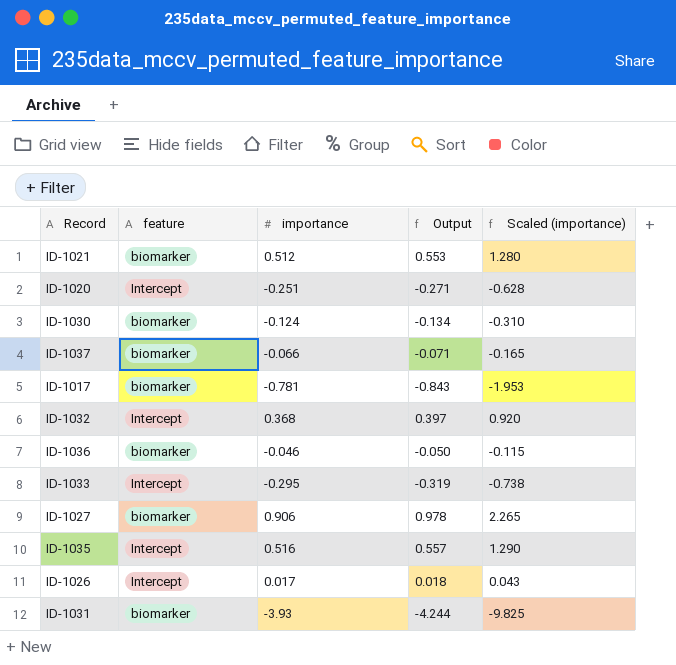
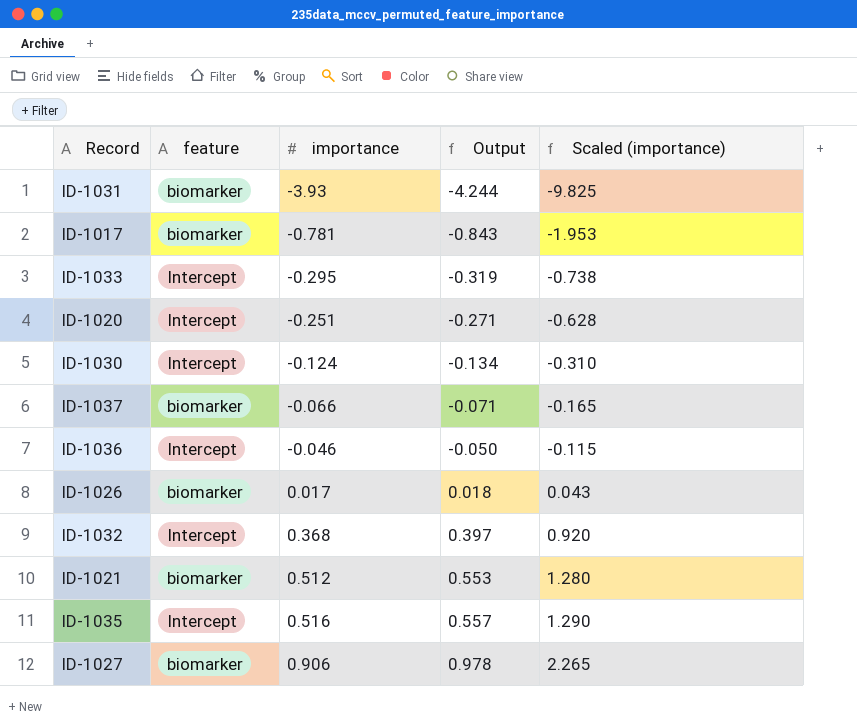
row order: none -> importance ascending
ID-1030 | feature: biomarker -> Intercept
ID-1036 | feature: biomarker -> Intercept
ID-1026 | feature: Intercept -> biomarker

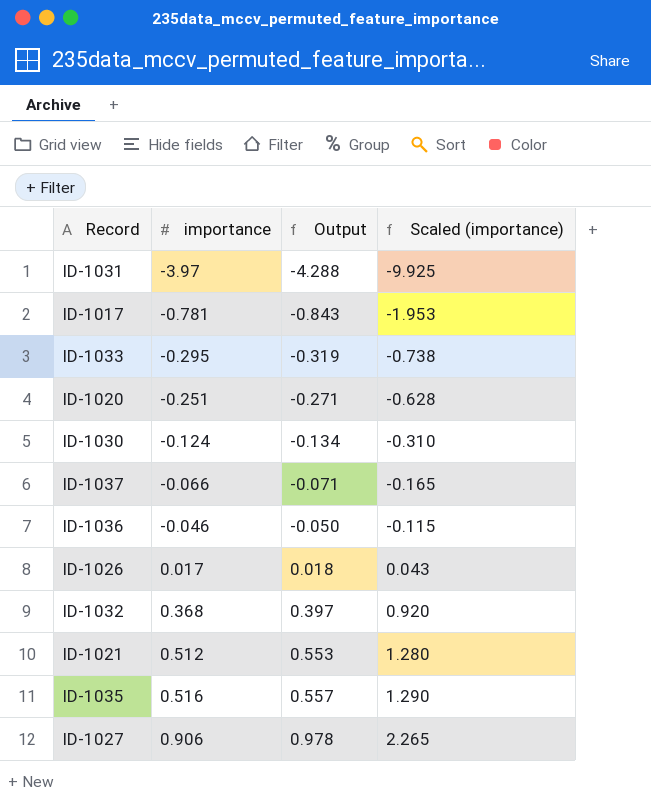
column feature | position: 2 -> none
ID-1031 | importance: -3.93 -> -3.97
ID-1031 | Output: -4.244 -> -4.288
ID-1031 | Scaled (importance): -9.825 -> -9.925

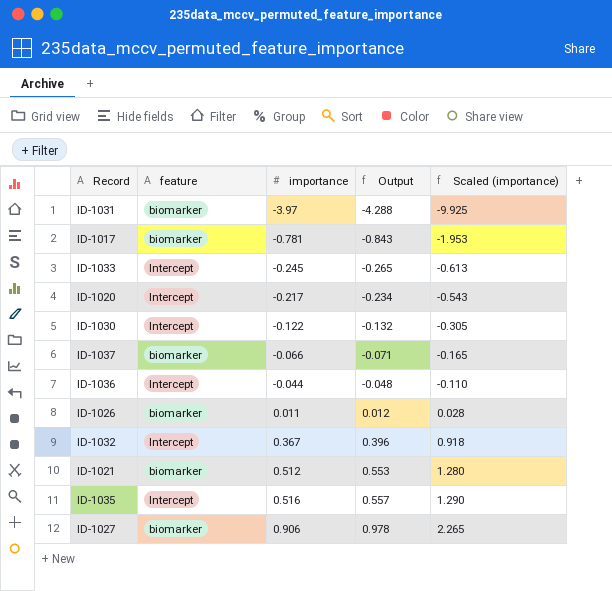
column feature | position: none -> 2
ID-1033 | importance: -0.295 -> -0.245
ID-1033 | Output: -0.319 -> -0.265
ID-1033 | Scaled (importance): -0.738 -> -0.613
ID-1020 | importance: -0.251 -> -0.217
ID-1020 | Output: -0.271 -> -0.234
ID-1020 | Scaled (importance): -0.628 -> -0.543
ID-1030 | importance: -0.124 -> -0.122
ID-1030 | Output: -0.134 -> -0.132
ID-1030 | Scaled (importance): -0.310 -> -0.305
ID-1036 | importance: -0.046 -> -0.044
ID-1036 | Output: -0.050 -> -0.048
ID-1036 | Scaled (importance): -0.115 -> -0.110
ID-1026 | importance: 0.017 -> 0.011
ID-1026 | Output: 0.018 -> 0.012
ID-1026 | Scaled (importance): 0.043 -> 0.028
ID-1032 | importance: 0.368 -> 0.367
ID-1032 | Output: 0.397 -> 0.396
ID-1032 | Scaled (importance): 0.920 -> 0.918

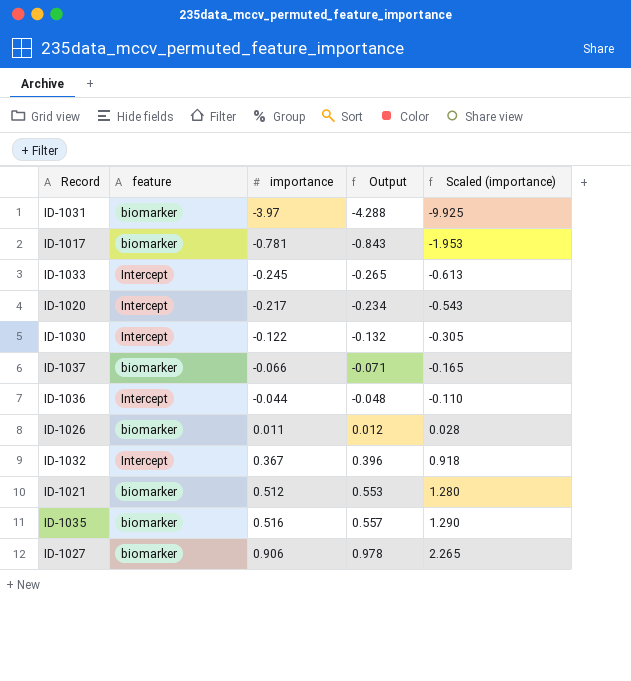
ID-1035 | feature: Intercept -> biomarker

